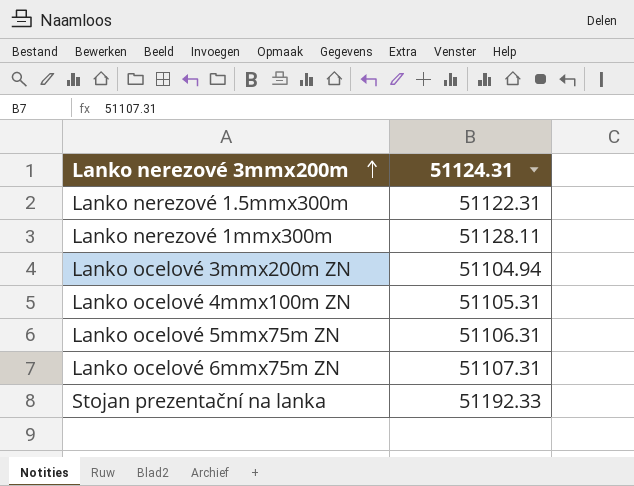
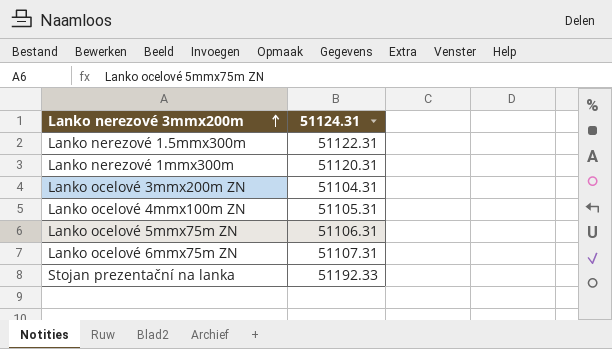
Lanko nerezové 1mmx300m | 51124.31: 51128.11 -> 51120.31
Lanko ocelové 3mmx200m ZN | 51124.31: 51104.94 -> 51104.31

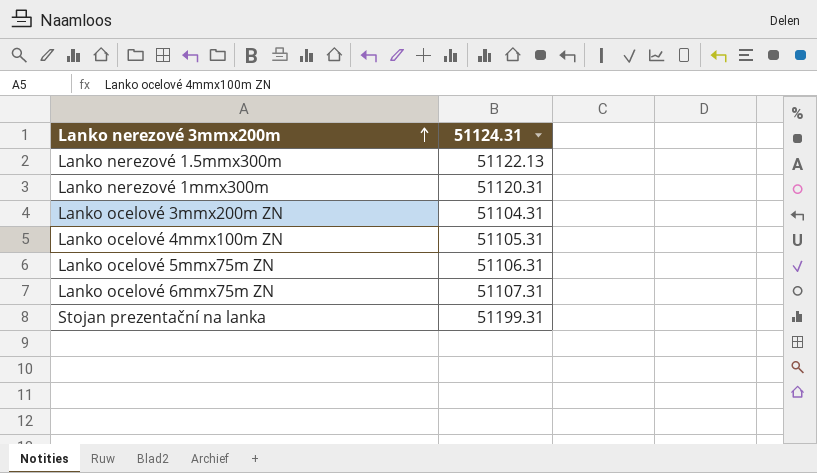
Lanko nerezové 1.5mmx300m | 51124.31: 51122.31 -> 51122.13
Stojan prezentační na lanka | 51124.31: 51192.33 -> 51199.31

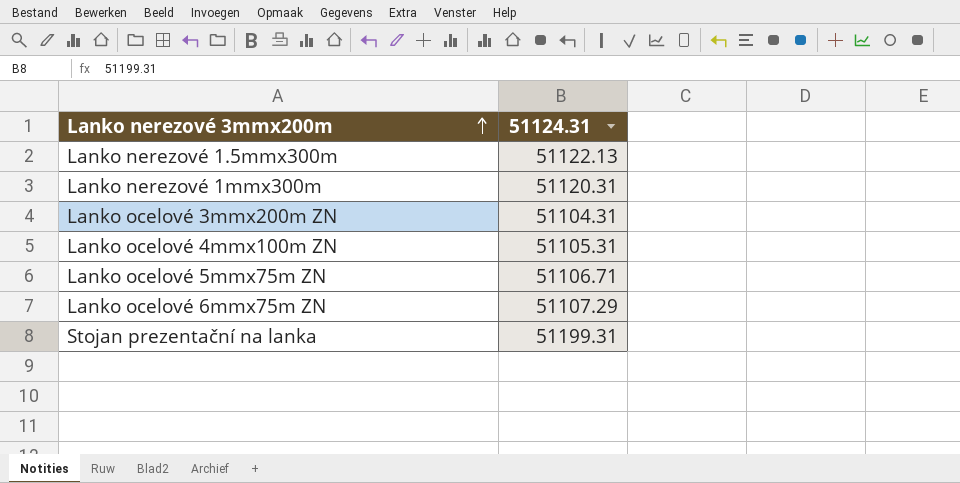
Lanko ocelové 5mmx75m ZN | 51124.31: 51106.31 -> 51106.71
Lanko ocelové 6mmx75m ZN | 51124.31: 51107.31 -> 51107.29

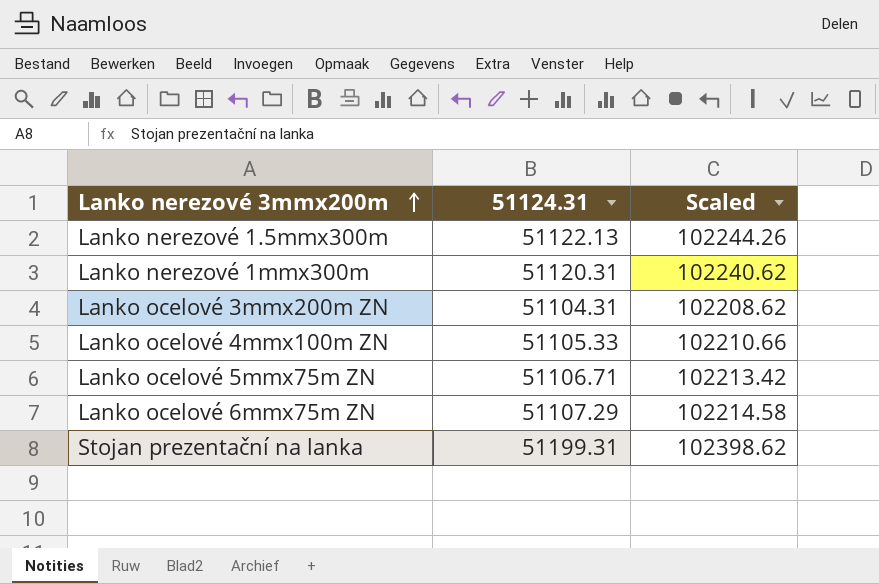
column Scaled | formula: none -> [51124.31] * 2
Lanko ocelové 4mmx100m ZN | 51124.31: 51105.31 -> 51105.33

